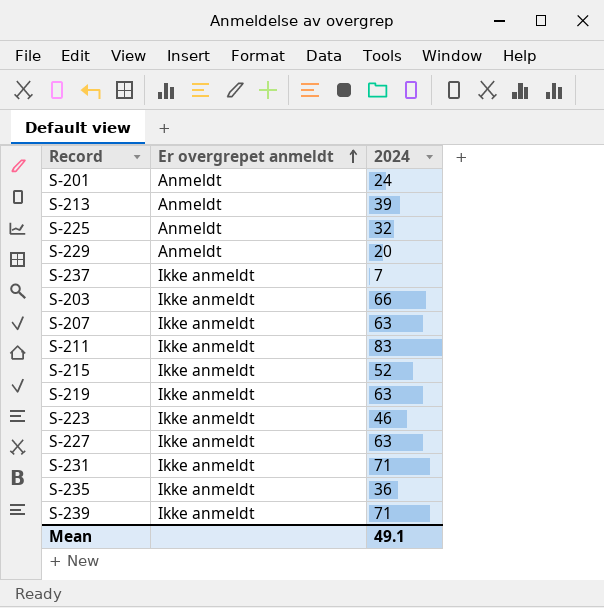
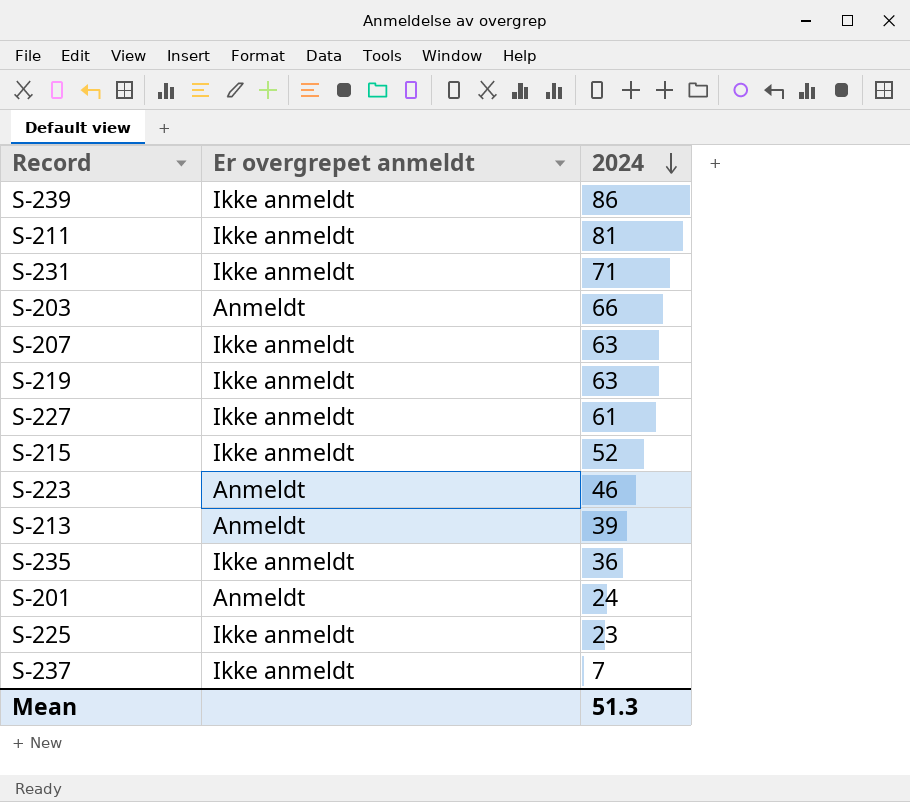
row order: Er overgrepet anmeldt ascending -> 2024 descending
row S-229: Anmeldt | 20 -> none
S-239 | 2024: 71 -> 86
S-211 | 2024: 83 -> 81
S-203 | Er overgrepet anmeldt: Ikke anmeldt -> Anmeldt
S-227 | 2024: 63 -> 61
S-223 | Er overgrepet anmeldt: Ikke anmeldt -> Anmeldt
S-225 | Er overgrepet anmeldt: Anmeldt -> Ikke anmeldt
S-225 | 2024: 32 -> 23
Mean | 2024: 49.1 -> 51.3

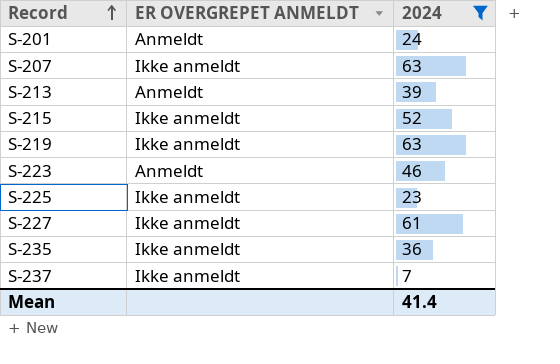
filter: none -> 2024 <= 63
row order: 2024 descending -> Record ascending
column name: Er overgrepet anmeldt -> ER OVERGREPET ANMELDT
Mean | 2024: 51.3 -> 41.4

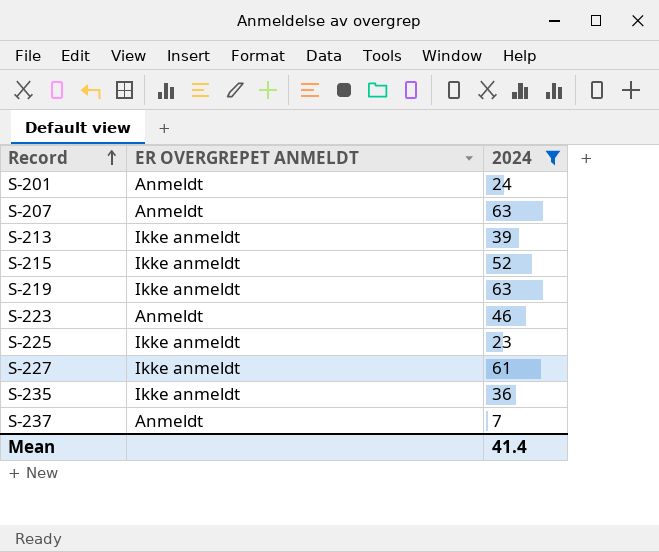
S-207 | ER OVERGREPET ANMELDT: Ikke anmeldt -> Anmeldt
S-213 | ER OVERGREPET ANMELDT: Anmeldt -> Ikke anmeldt
S-237 | ER OVERGREPET ANMELDT: Ikke anmeldt -> Anmeldt

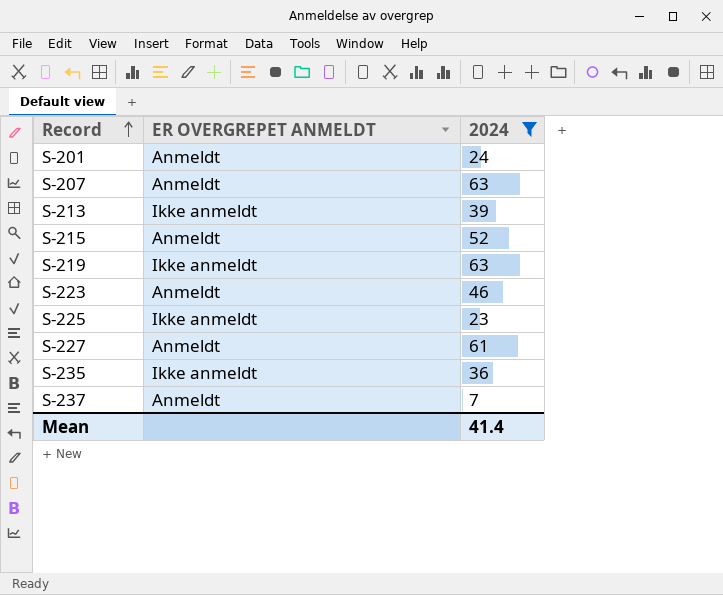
S-215 | ER OVERGREPET ANMELDT: Ikke anmeldt -> Anmeldt
S-227 | ER OVERGREPET ANMELDT: Ikke anmeldt -> Anmeldt

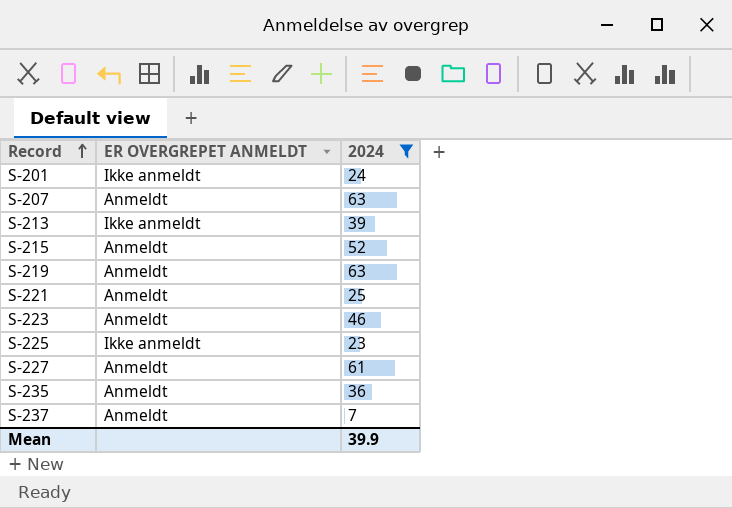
S-201 | ER OVERGREPET ANMELDT: Anmeldt -> Ikke anmeldt
S-219 | ER OVERGREPET ANMELDT: Ikke anmeldt -> Anmeldt
row S-221: none -> Anmeldt | 25
S-235 | ER OVERGREPET ANMELDT: Ikke anmeldt -> Anmeldt
Mean | 2024: 41.4 -> 39.9

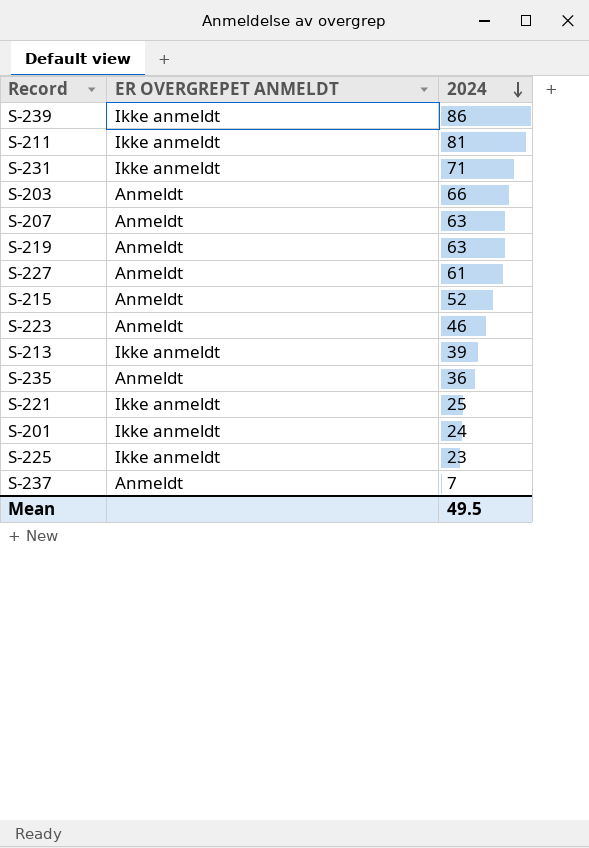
filter: 2024 <= 63 -> none
row order: Record ascending -> 2024 descending
S-221 | ER OVERGREPET ANMELDT: Anmeldt -> Ikke anmeldt
Mean | 2024: 39.9 -> 49.5

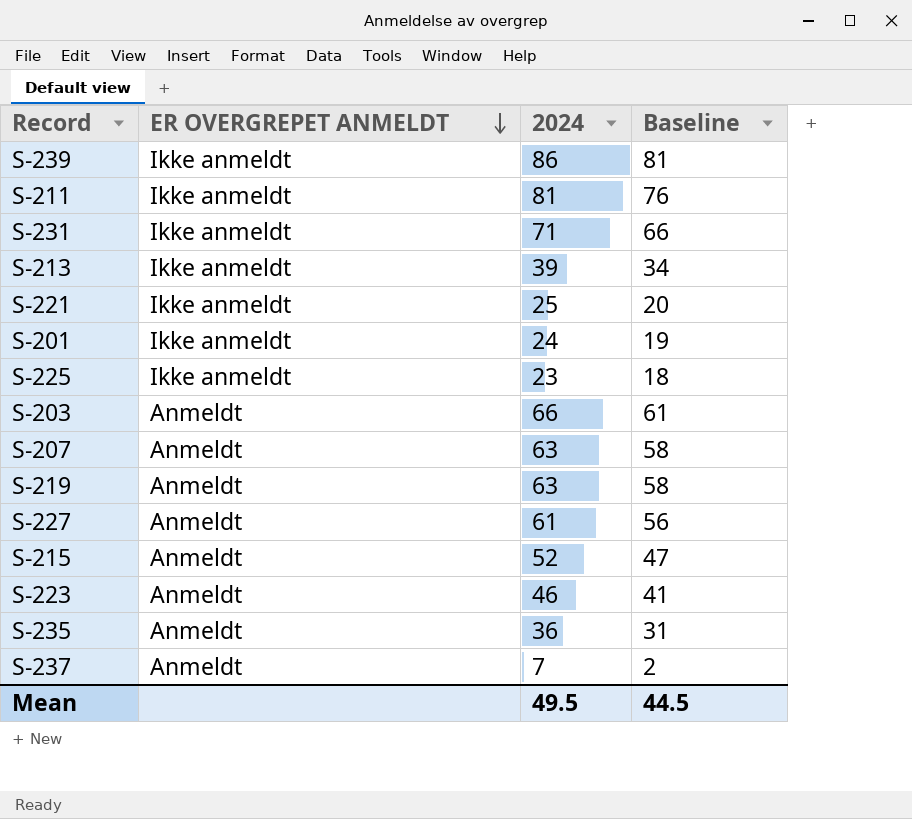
row order: 2024 descending -> ER OVERGREPET ANMELDT descending
column Baseline | formula: none -> [2024] - 5

